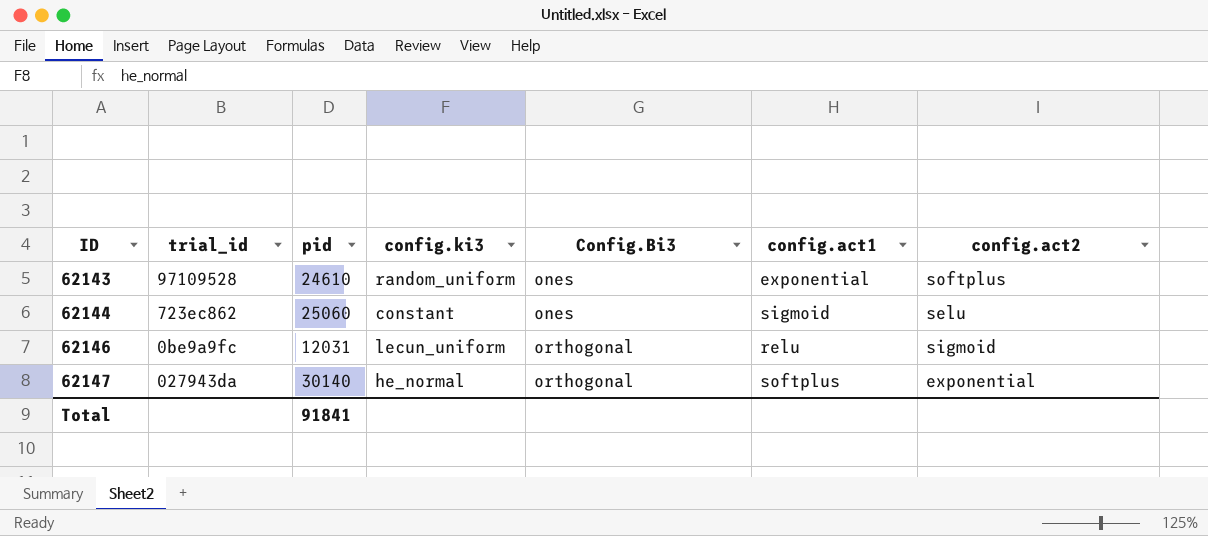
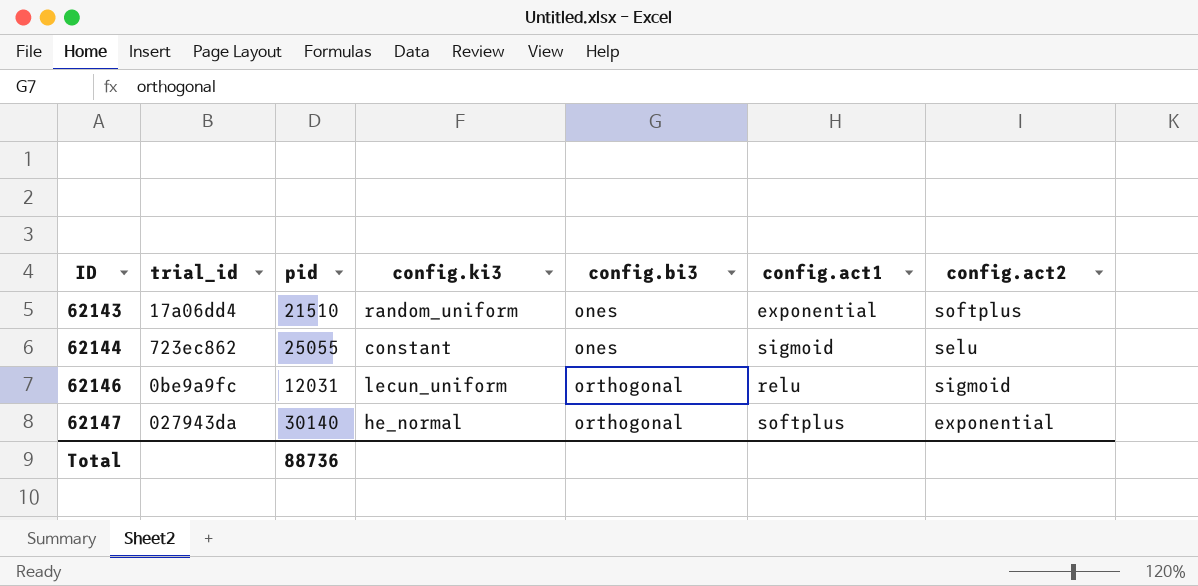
column name: Config.Bi3 -> config.bi3
62143 | trial_id: 97109528 -> 17a06dd4
62143 | pid: 24610 -> 21510
62144 | pid: 25060 -> 25055
Total | pid: 91841 -> 88736

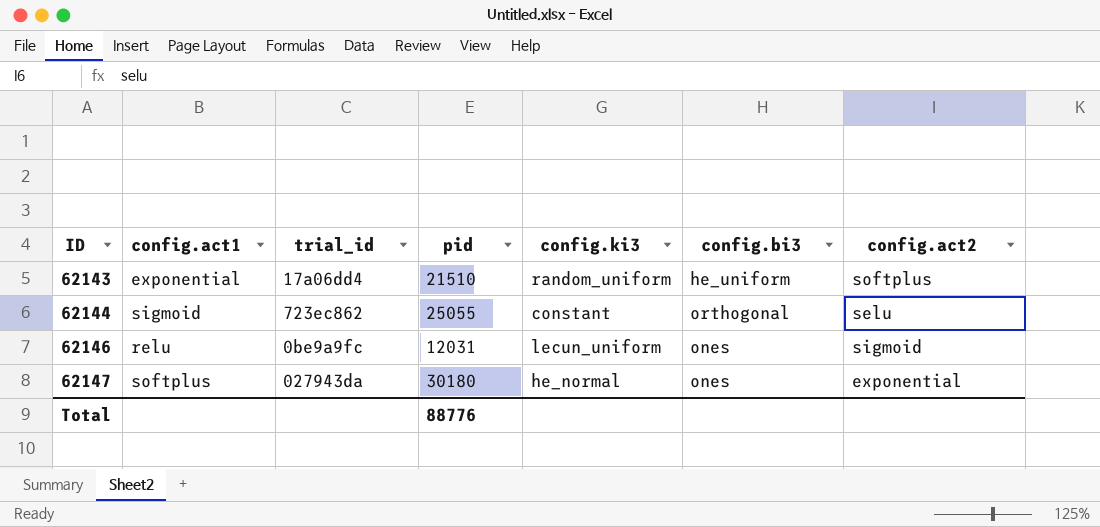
column config.act1 | position: 6 -> 2
62143 | config.bi3: ones -> he_uniform
62144 | config.bi3: ones -> orthogonal
62146 | config.bi3: orthogonal -> ones
62147 | pid: 30140 -> 30180
62147 | config.bi3: orthogonal -> ones
Total | pid: 88736 -> 88776

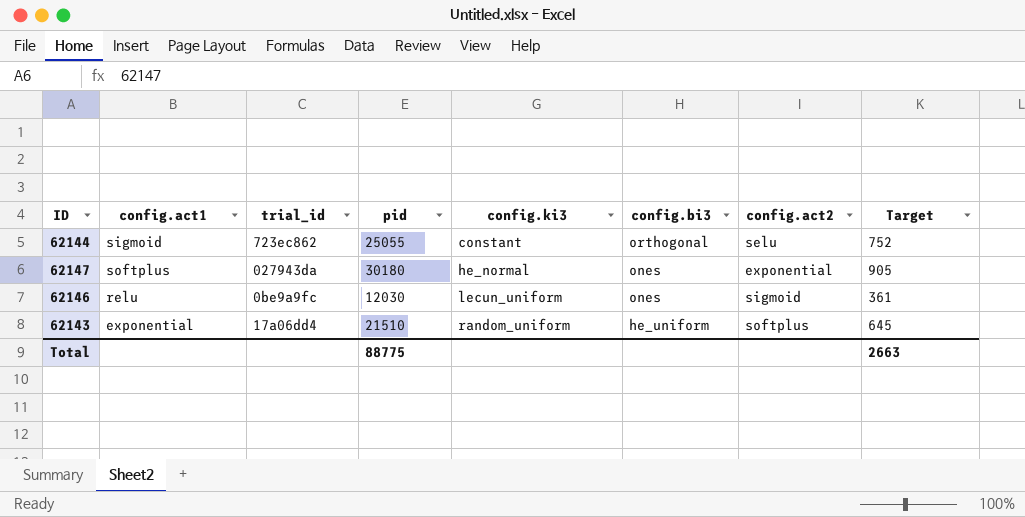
row order: ID ascending -> config.ki3 ascending
column Target | formula: none -> [pid] * 0.03
62146 | pid: 12031 -> 12030
Total | pid: 88776 -> 88775

